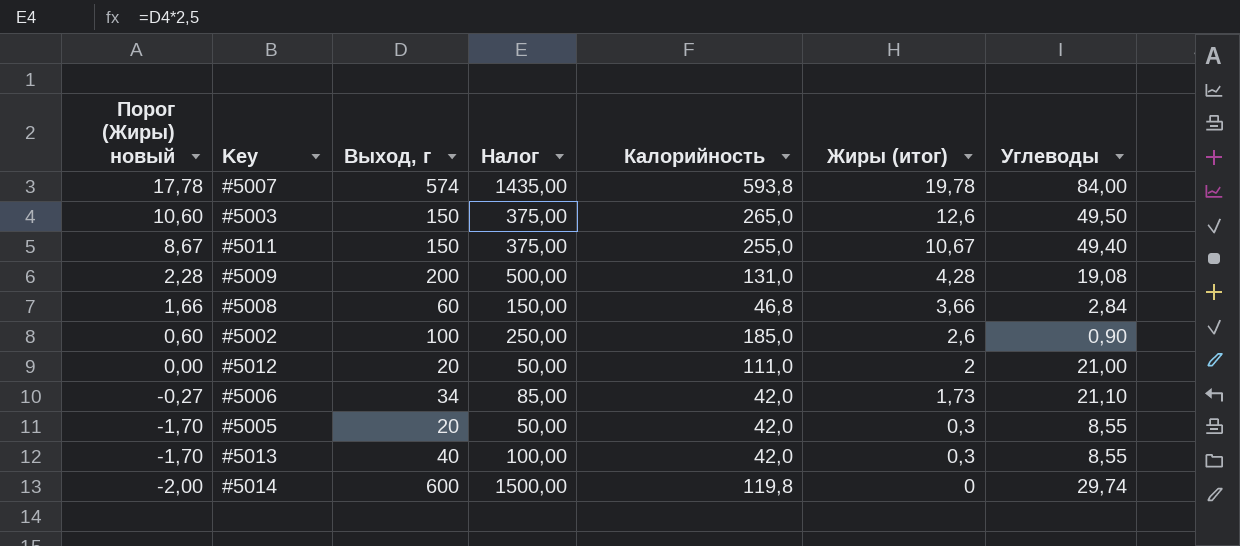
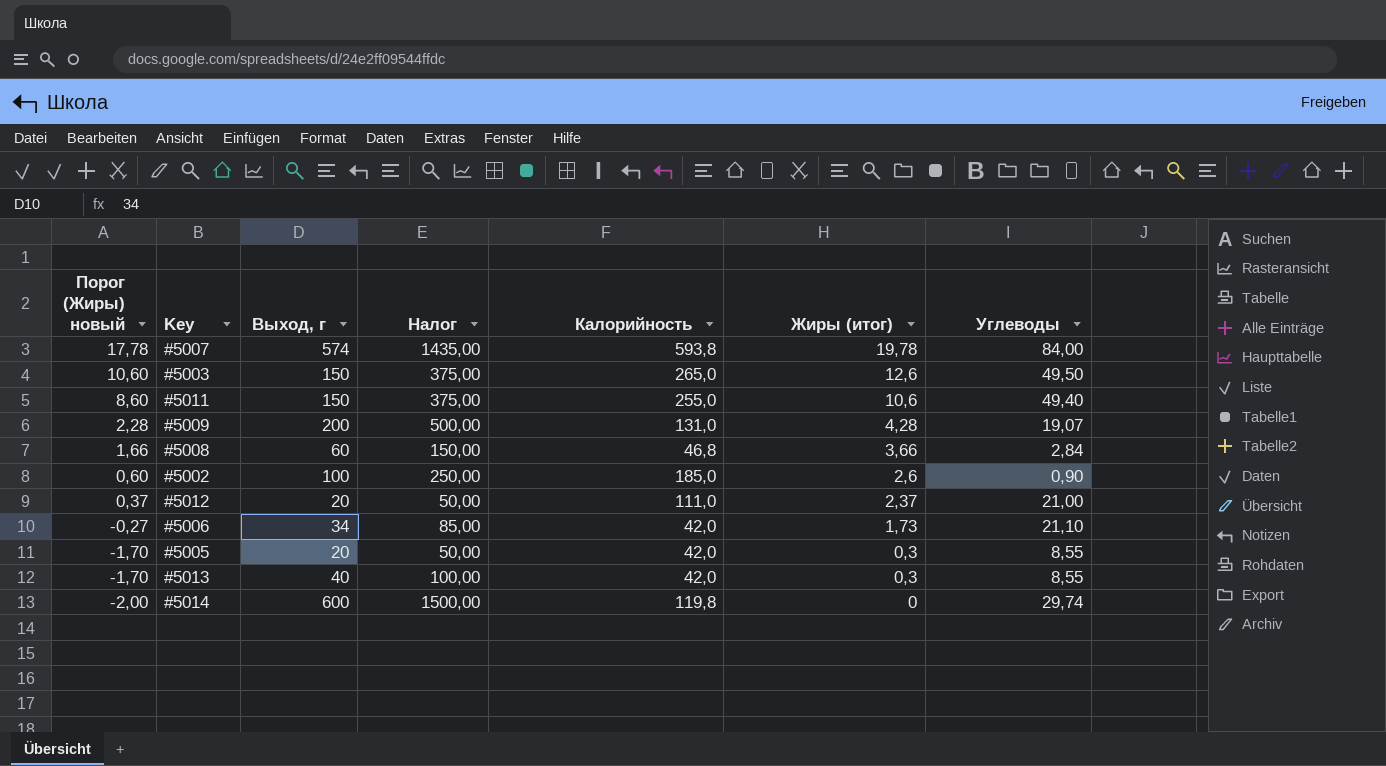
#5011 | Порог (Жиры) новый: 8,67 -> 8,60
#5011 | Жиры (итог): 10,67 -> 10,6
#5009 | Углеводы: 19,08 -> 19,07
#5012 | Порог (Жиры) новый: 0,00 -> 0,37
#5012 | Жиры (итог): 2 -> 2,37

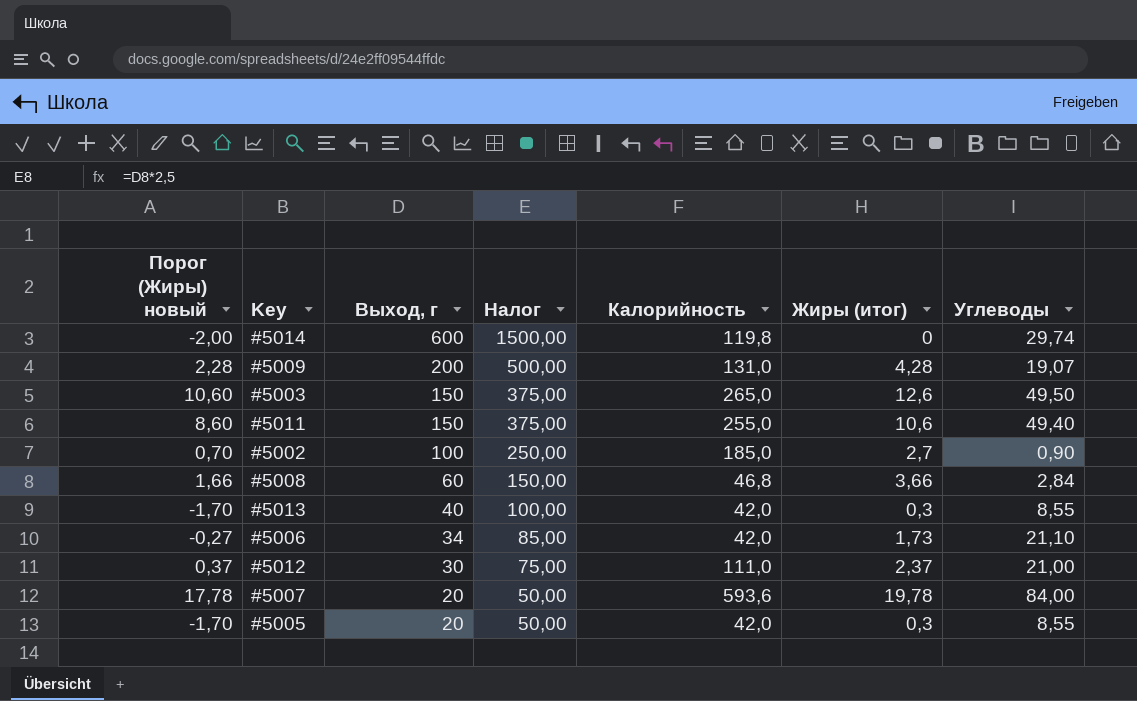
row order: Порог (Жиры) новый descending -> Выход, г descending
#5002 | Порог (Жиры) новый: 0,60 -> 0,70
#5002 | Жиры (итог): 2,6 -> 2,7
#5012 | Выход, г: 20 -> 30
#5012 | Налог: 50,00 -> 75,00
#5007 | Выход, г: 574 -> 20
#5007 | Налог: 1435,00 -> 50,00
#5007 | Калорийность: 593,8 -> 593,6

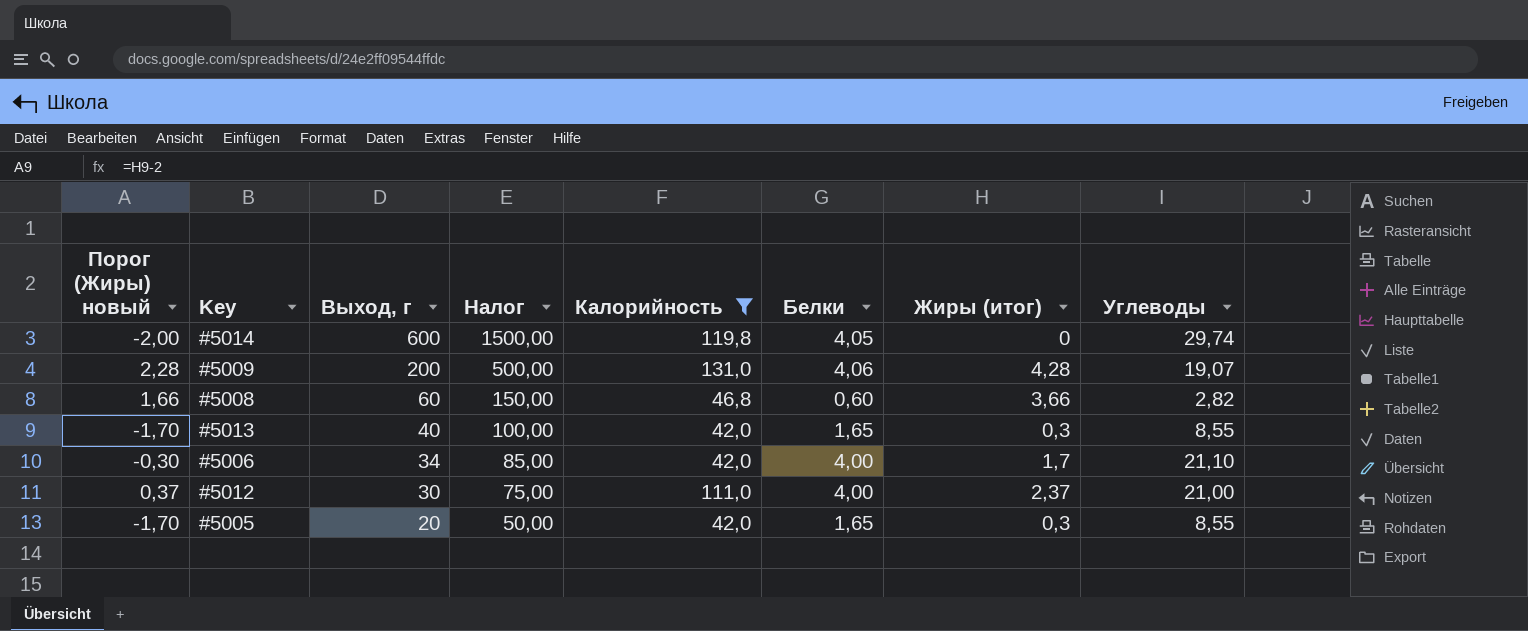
filter: none -> Калорийность <= 131,0
column Белки | position: none -> 6
#5008 | Углеводы: 2,84 -> 2,82
#5006 | Порог (Жиры) новый: -0,27 -> -0,30
#5006 | Жиры (итог): 1,73 -> 1,7

